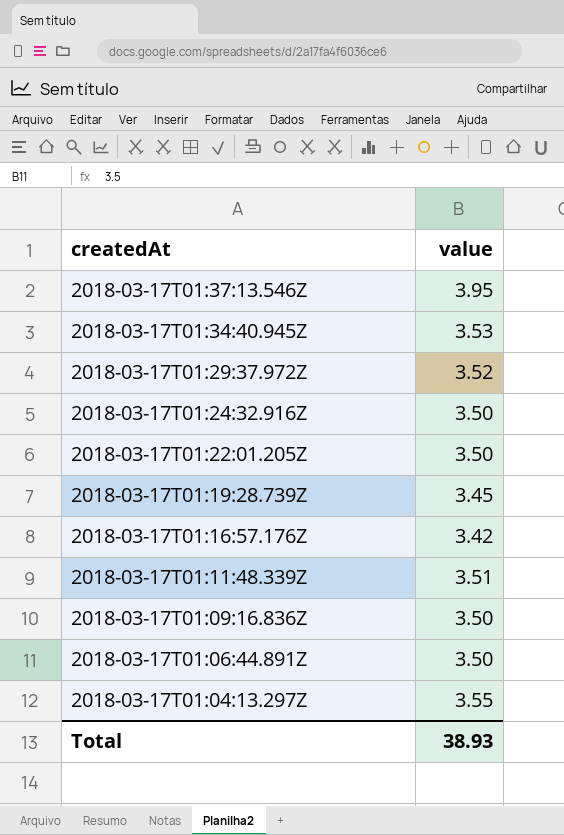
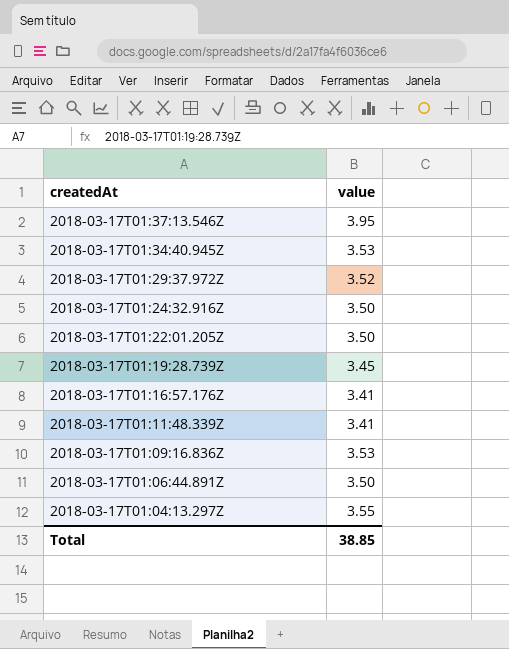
2018-03-17T01:16:57.176Z | value: 3.42 -> 3.41
2018-03-17T01:11:48.339Z | value: 3.51 -> 3.41
2018-03-17T01:09:16.836Z | value: 3.50 -> 3.53
Total | value: 38.93 -> 38.85

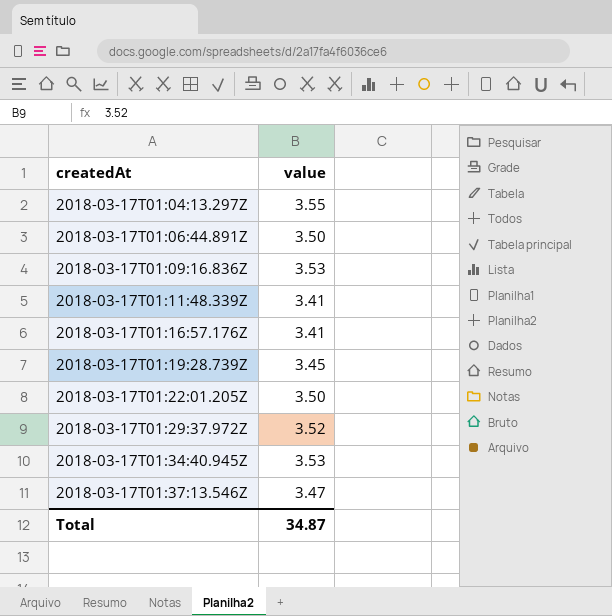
row order: createdAt descending -> createdAt ascending
row 2018-03-17T01:24:32.916Z: 3.50 -> none
2018-03-17T01:37:13.546Z | value: 3.95 -> 3.47
Total | value: 38.85 -> 34.87

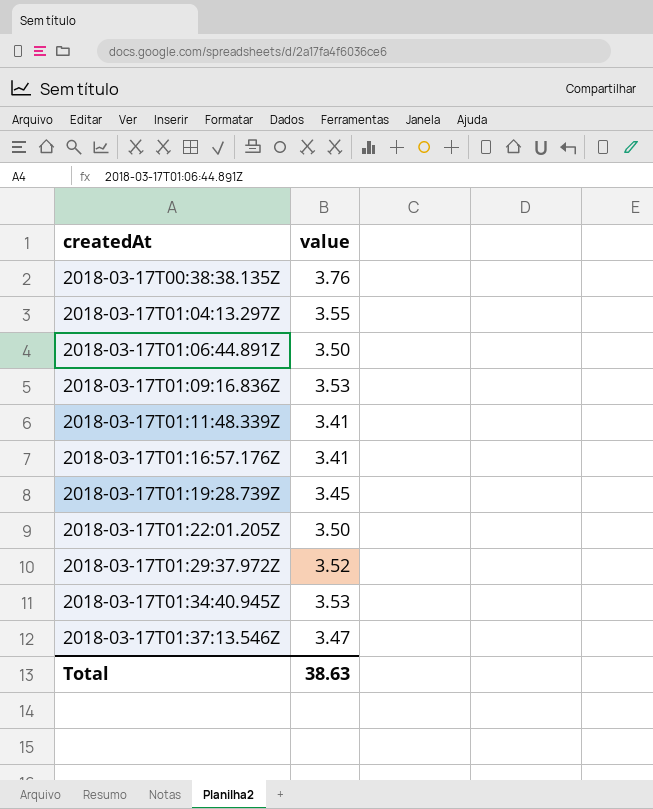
row 2018-03-17T00:38:38.135Z: none -> 3.76
Total | value: 34.87 -> 38.63

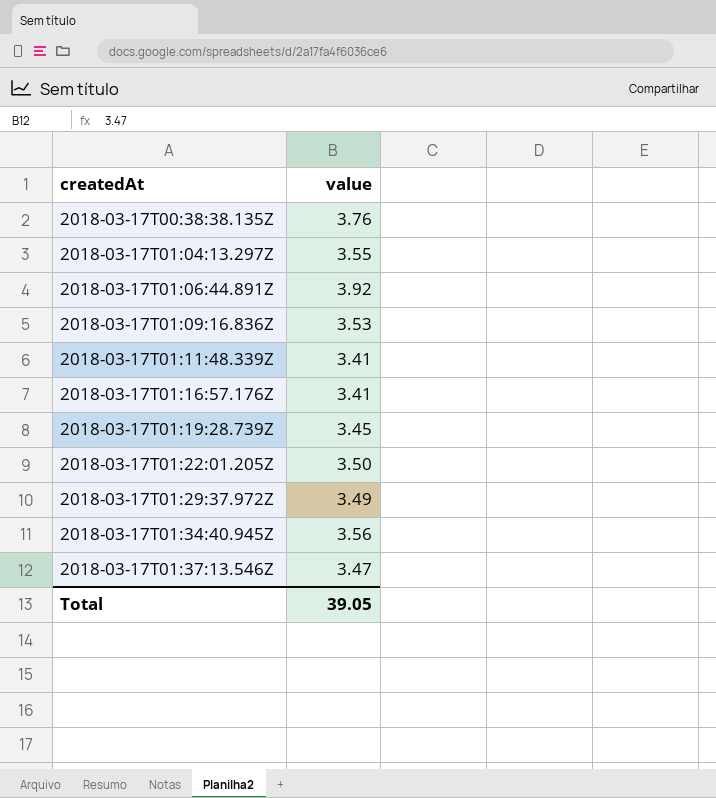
2018-03-17T01:06:44.891Z | value: 3.50 -> 3.92
2018-03-17T01:29:37.972Z | value: 3.52 -> 3.49
2018-03-17T01:34:40.945Z | value: 3.53 -> 3.56
Total | value: 38.63 -> 39.05

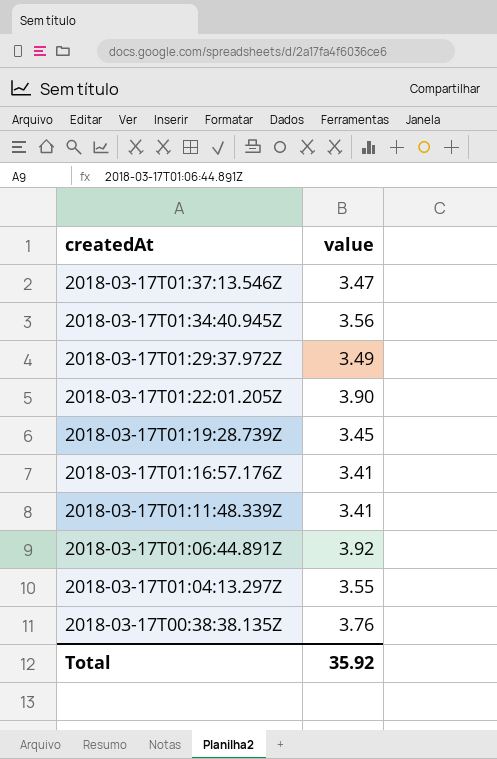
row order: createdAt ascending -> createdAt descending
row 2018-03-17T01:09:16.836Z: 3.53 -> none
2018-03-17T01:22:01.205Z | value: 3.50 -> 3.90
Total | value: 39.05 -> 35.92

